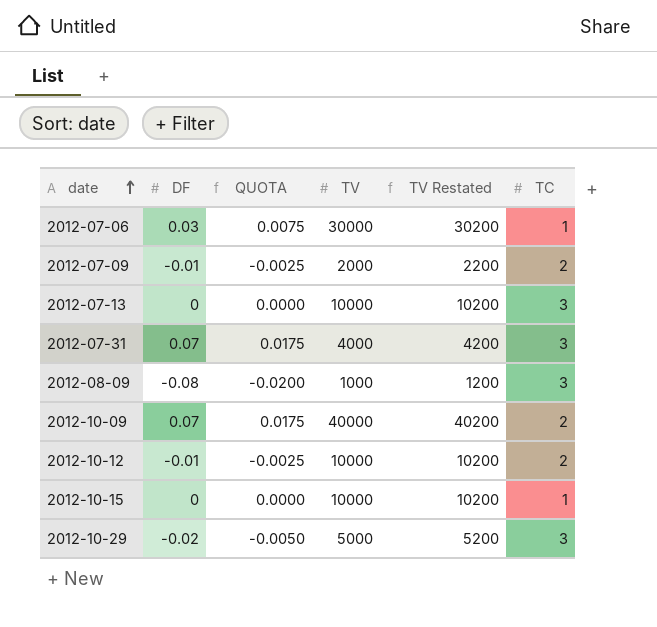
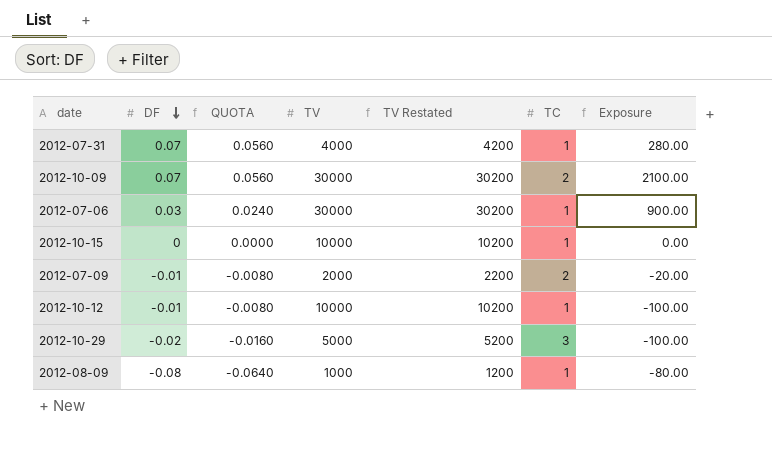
row order: date ascending -> DF descending
column QUOTA | formula: [DF] * 0.25 -> [DF] * 0.8
column Exposure | formula: none -> [DF] * [TV]
row 2012-07-13: 0 | 0.0000 | 10000 | 10200 | 3 -> none
2012-07-31 | TC: 3 -> 1
2012-10-09 | TV: 40000 -> 30000
2012-10-09 | TV Restated: 40200 -> 30200
2012-10-12 | TC: 2 -> 1
2012-08-09 | TC: 3 -> 1

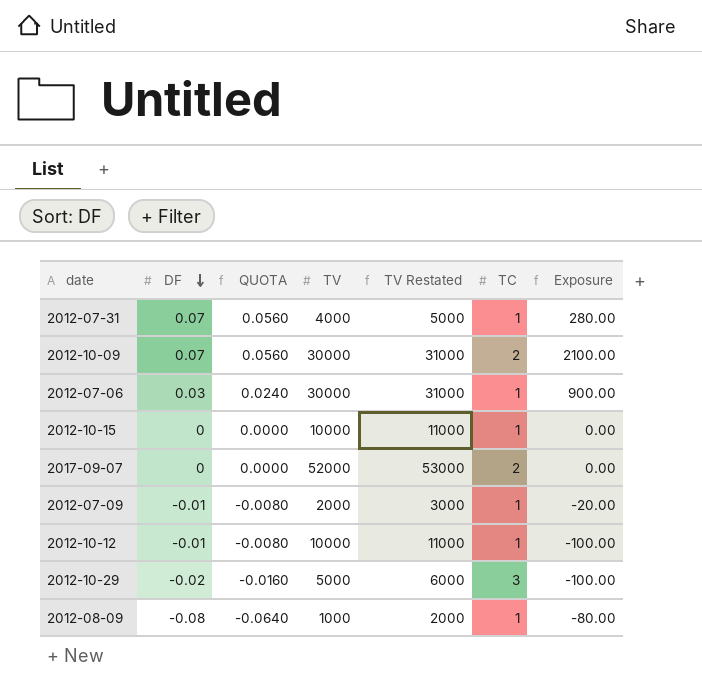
column TV Restated | formula: [TV] + 200 -> [TV] + 1000
row 2017-09-07: none -> 0 | 0.0000 | 52000 | 53000 | 2 | 0.00
2012-07-09 | TC: 2 -> 1

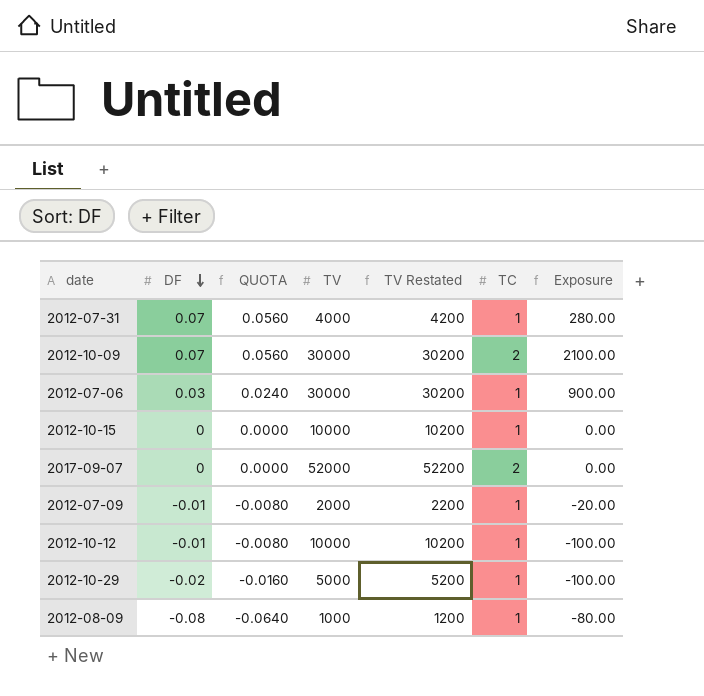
column TV Restated | formula: [TV] + 1000 -> [TV] + 200
2012-10-29 | TC: 3 -> 1

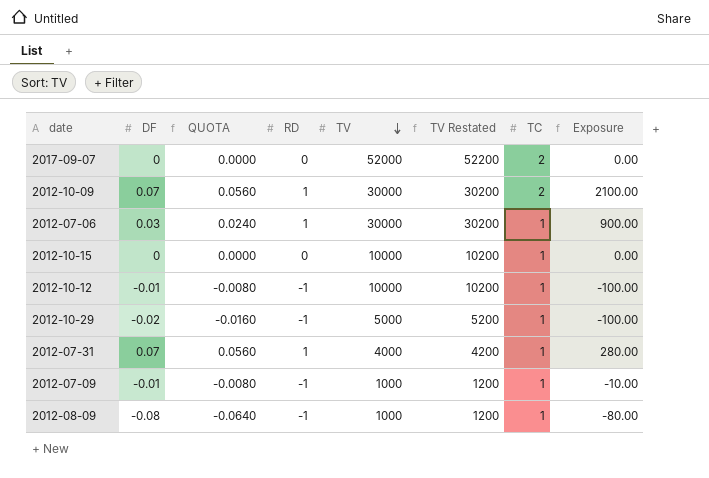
row order: DF descending -> TV descending
column RD | position: none -> 4
2012-07-09 | TV: 2000 -> 1000
2012-07-09 | TV Restated: 2200 -> 1200
2012-07-09 | Exposure: -20.00 -> -10.00

